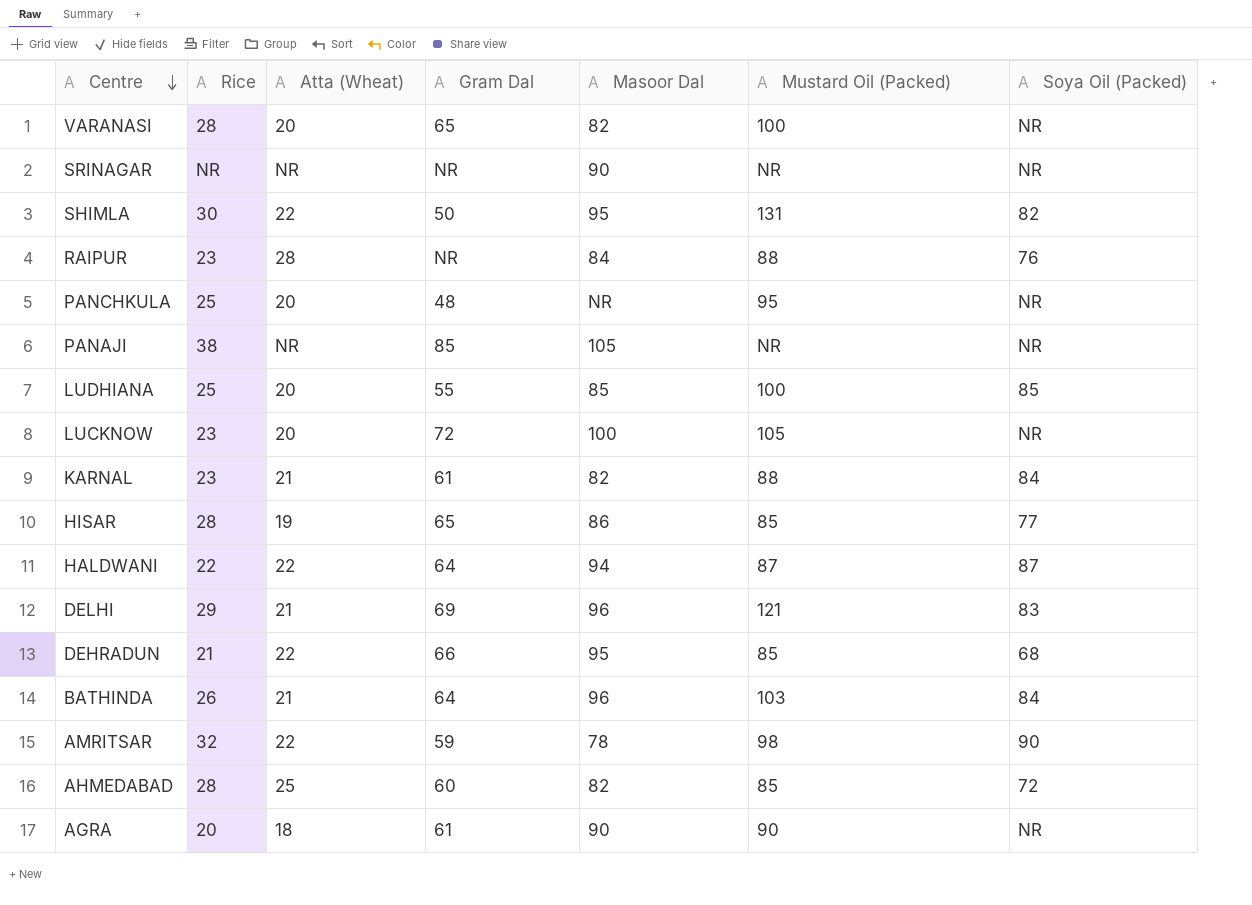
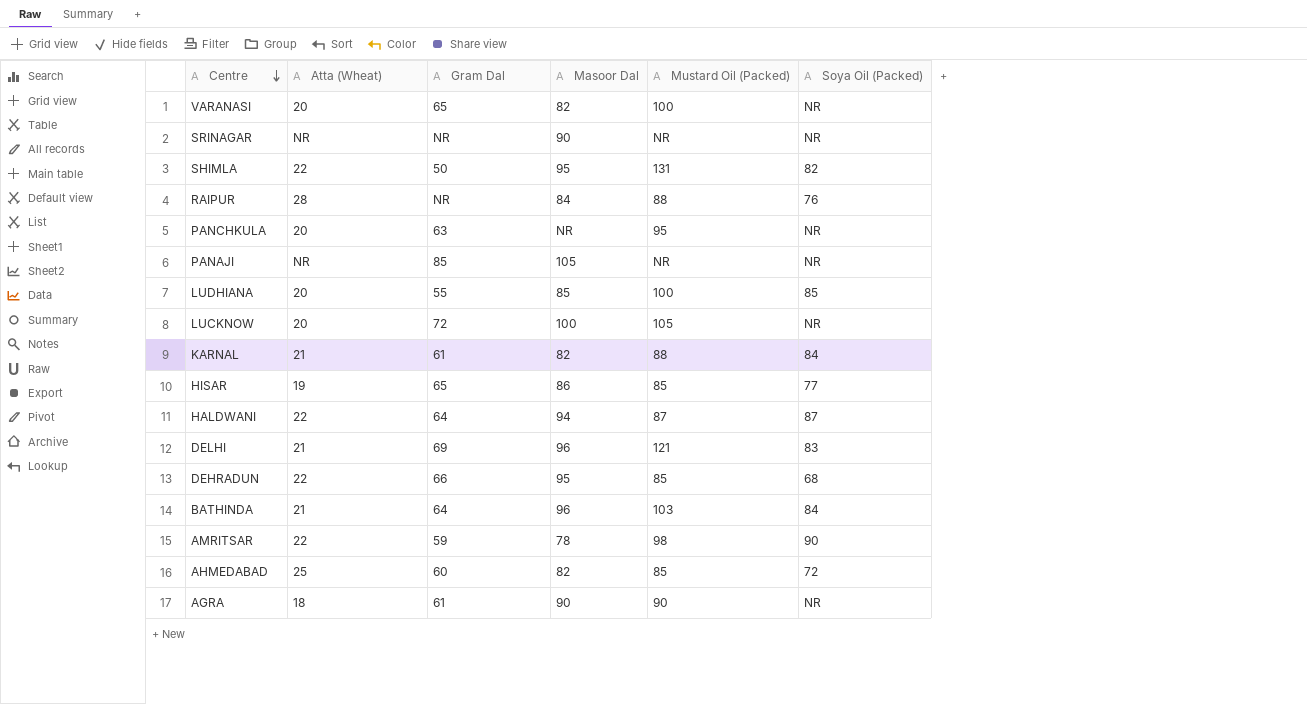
column Rice | position: 2 -> none
PANCHKULA | Gram Dal: 48 -> 63

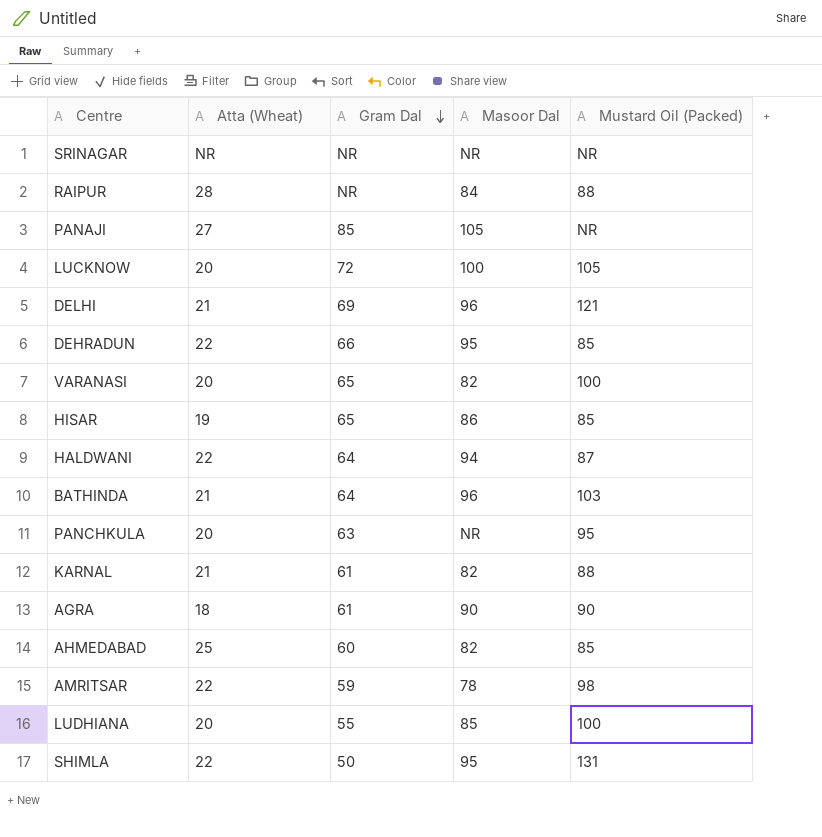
row order: Centre descending -> Gram Dal descending
column Soya Oil (Packed) | position: 6 -> none
SRINAGAR | Masoor Dal: 90 -> NR
PANAJI | Atta (Wheat): NR -> 27

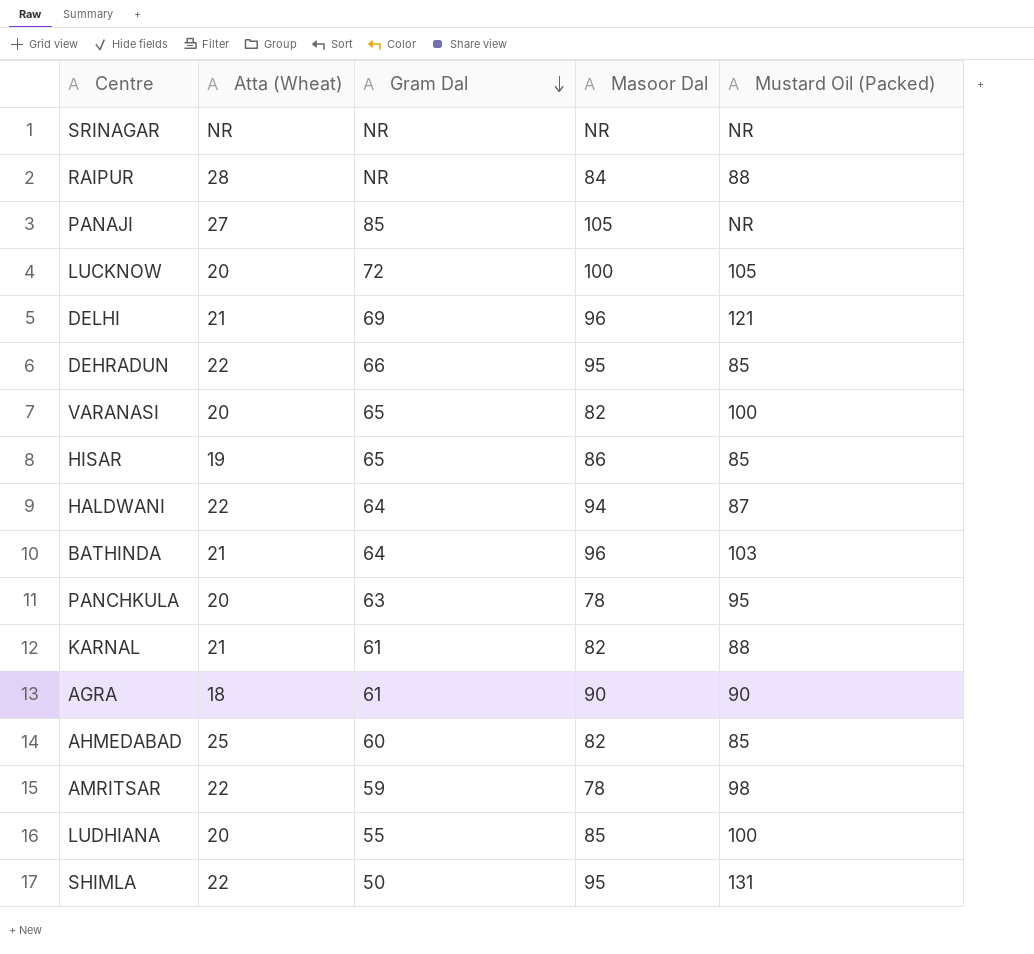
PANCHKULA | Masoor Dal: NR -> 78

